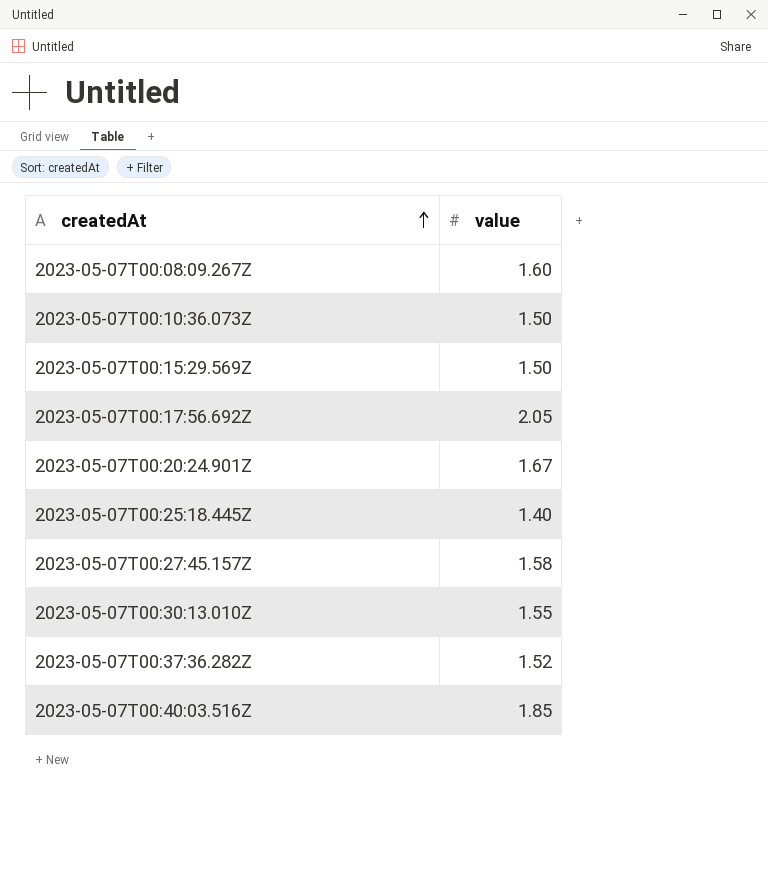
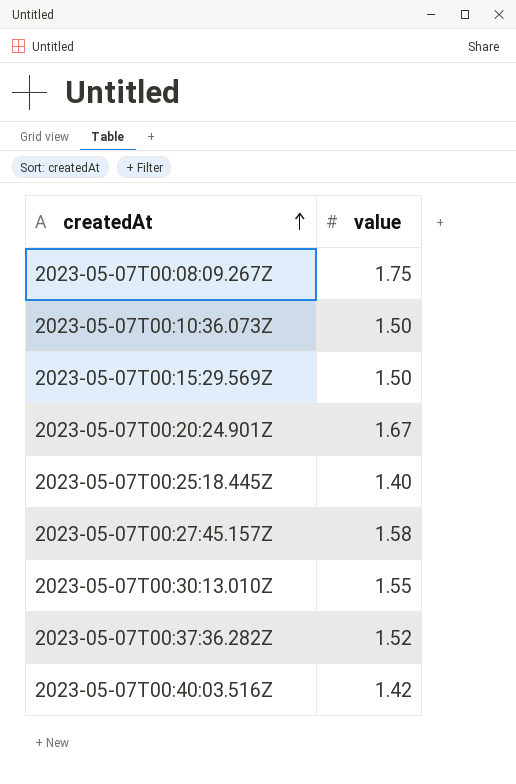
row 2023-05-07T00:17:56.692Z: 2.05 -> none
2023-05-07T00:08:09.267Z | value: 1.60 -> 1.75
2023-05-07T00:40:03.516Z | value: 1.85 -> 1.42

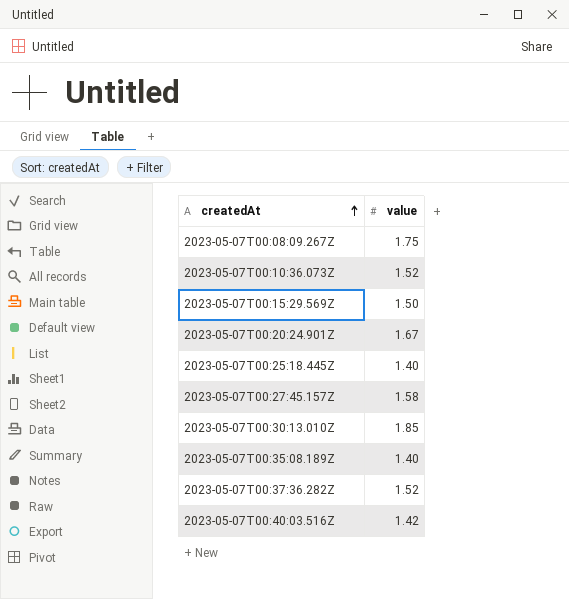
2023-05-07T00:10:36.073Z | value: 1.50 -> 1.52
2023-05-07T00:30:13.010Z | value: 1.55 -> 1.85
row 2023-05-07T00:35:08.189Z: none -> 1.40

